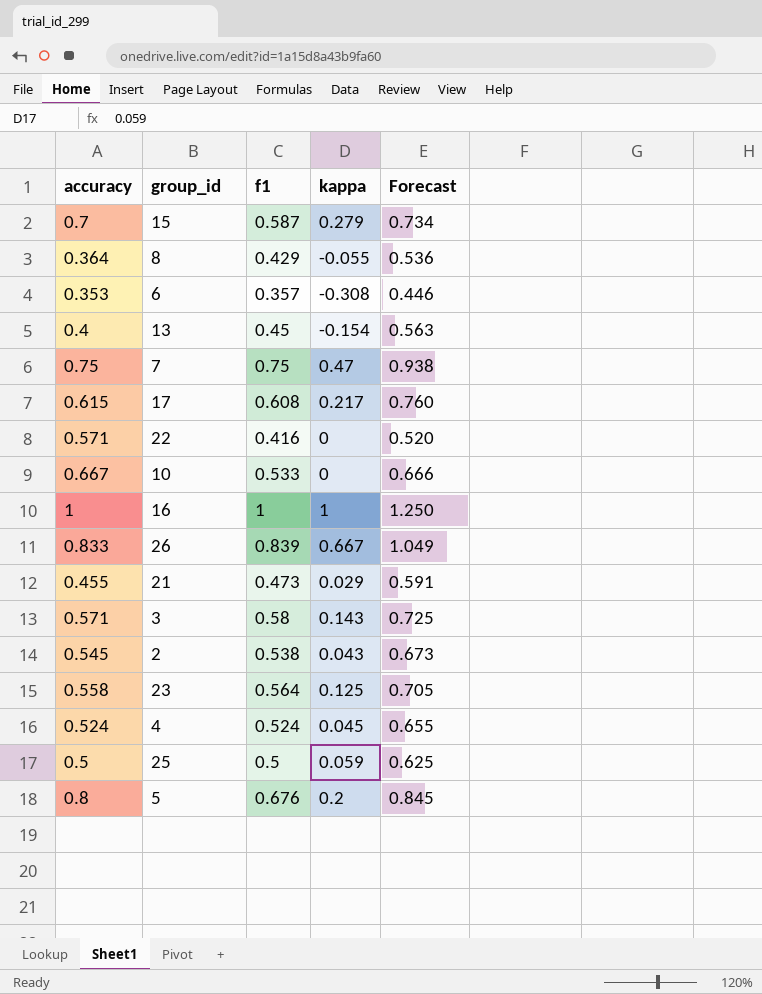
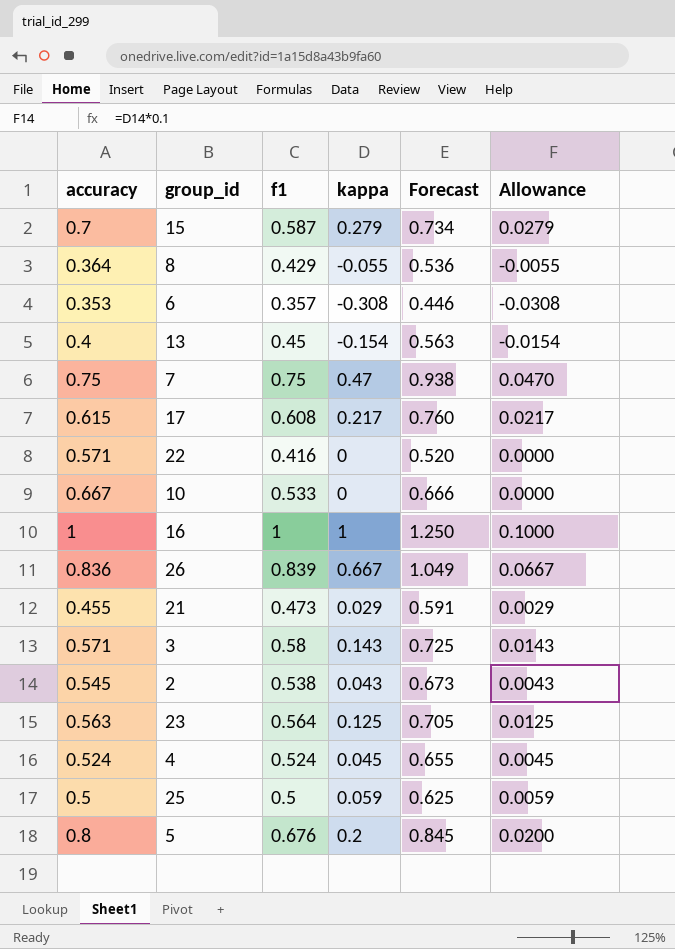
column Allowance | formula: none -> [kappa] * 0.1
26 | accuracy: 0.833 -> 0.836
23 | accuracy: 0.558 -> 0.563

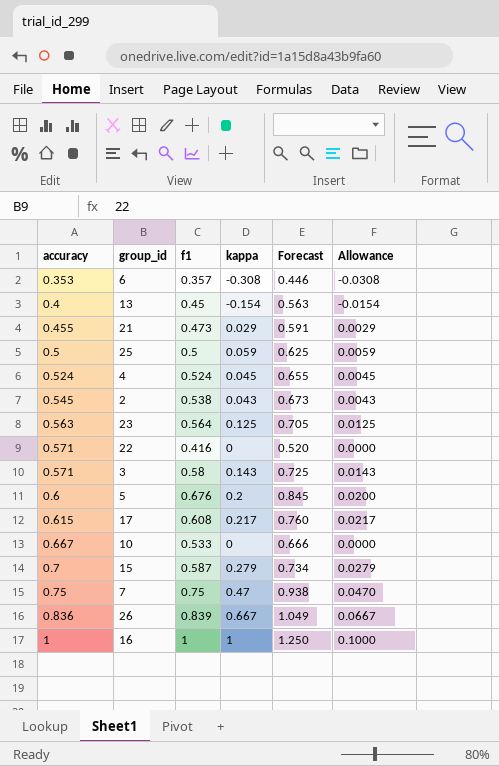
row order: none -> accuracy ascending
row 8: 0.364 | 0.429 | -0.055 | 0.536 | -0.0055 -> none
5 | accuracy: 0.8 -> 0.6

